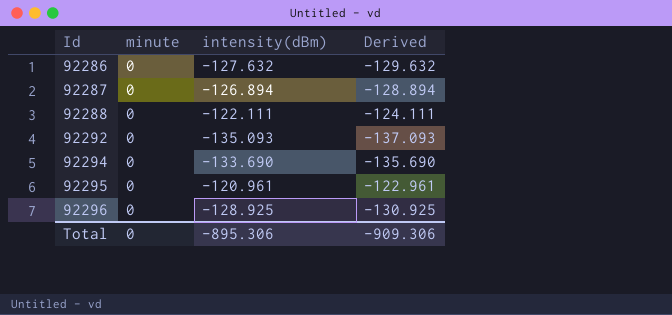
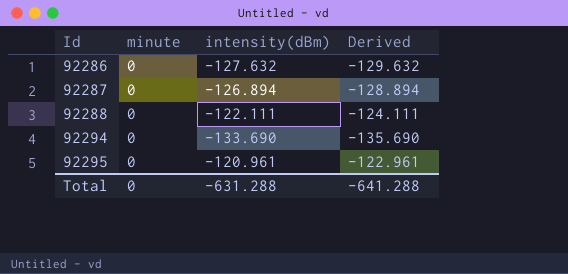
row 92292: 0 | -135.093 | -137.093 -> none
row 92296: 0 | -128.925 | -130.925 -> none
Total | intensity(dBm): -895.306 -> -631.288
Total | Derived: -909.306 -> -641.288

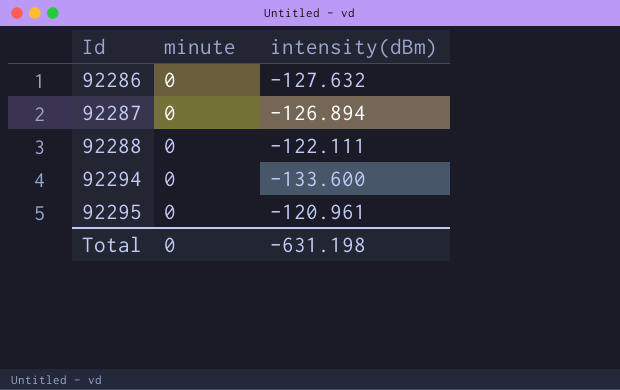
column Derived | formula: [intensity(dBm)] - 2 -> none
92294 | intensity(dBm): -133.690 -> -133.600
Total | intensity(dBm): -631.288 -> -631.198

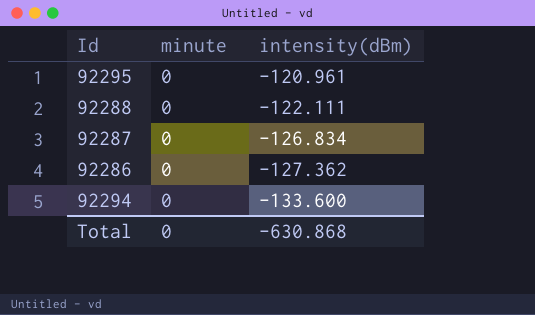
row order: Id ascending -> intensity(dBm) descending
92287 | intensity(dBm): -126.894 -> -126.834
92286 | intensity(dBm): -127.632 -> -127.362
Total | intensity(dBm): -631.198 -> -630.868

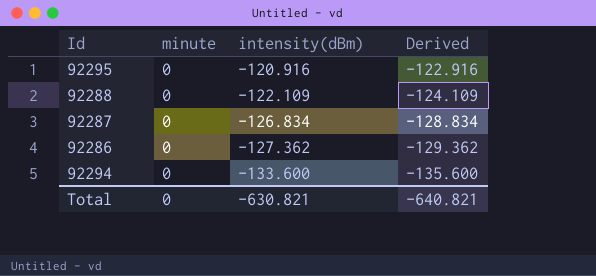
column Derived | formula: none -> [intensity(dBm)] - 2
92295 | intensity(dBm): -120.961 -> -120.916
92288 | intensity(dBm): -122.111 -> -122.109
Total | intensity(dBm): -630.868 -> -630.821

